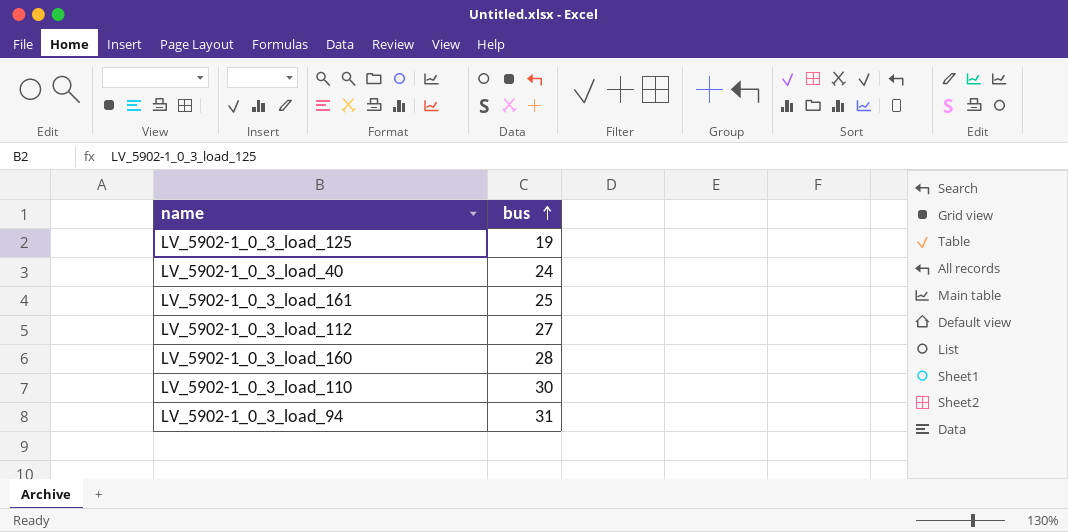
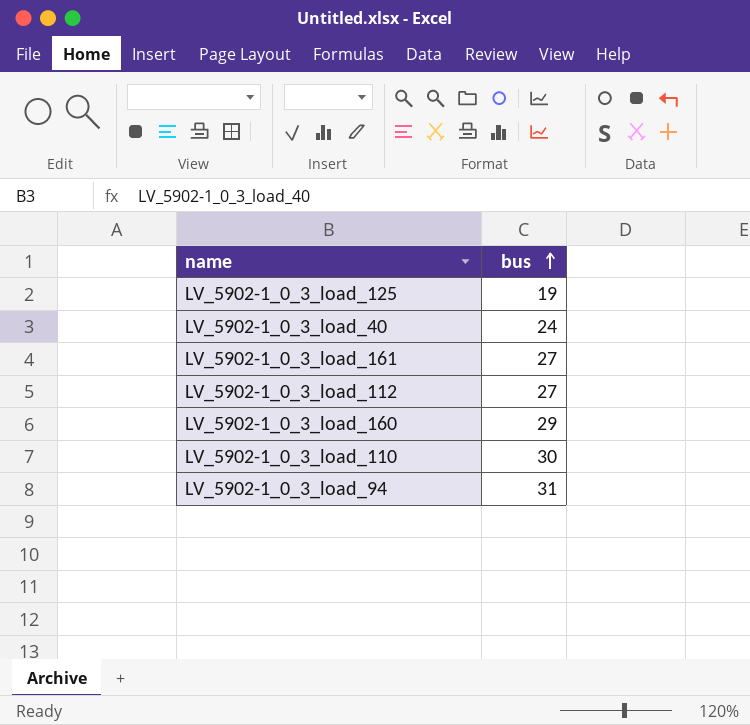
LV_5902-1_0_3_load_161 | bus: 25 -> 27
LV_5902-1_0_3_load_160 | bus: 28 -> 29

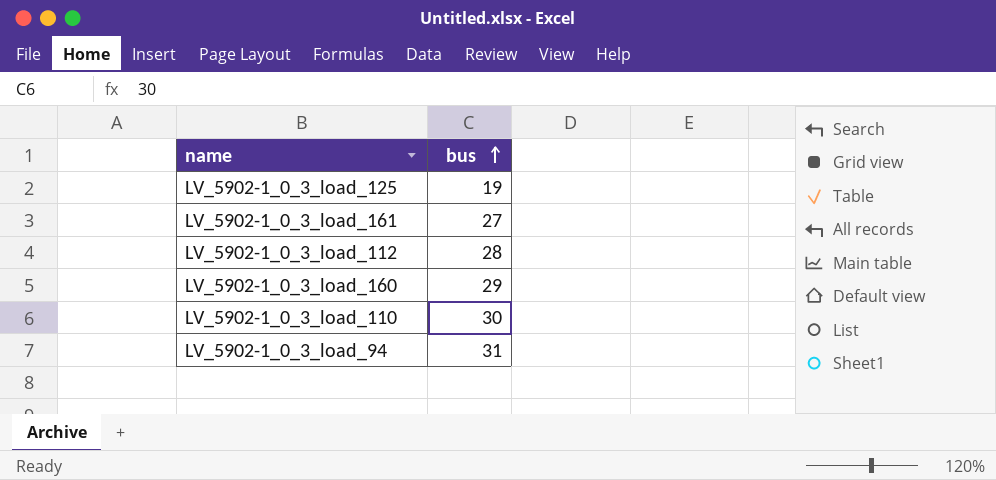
row LV_5902-1_0_3_load_40: 24 -> none
LV_5902-1_0_3_load_112 | bus: 27 -> 28

